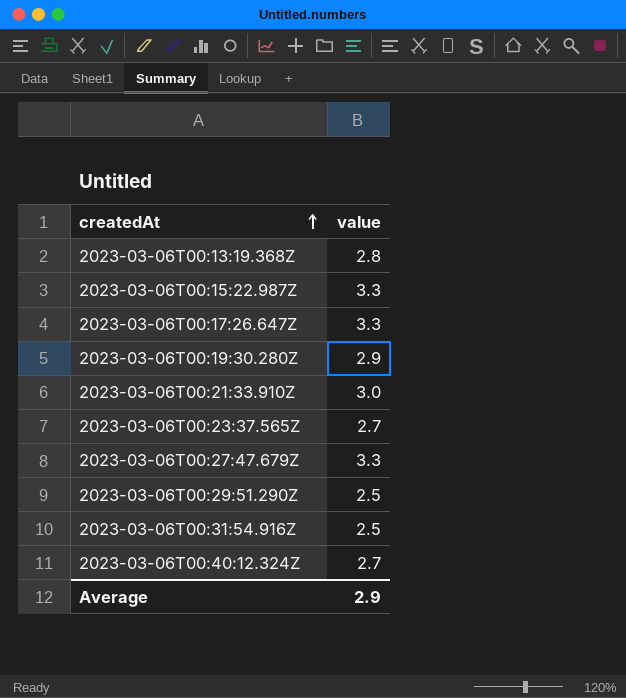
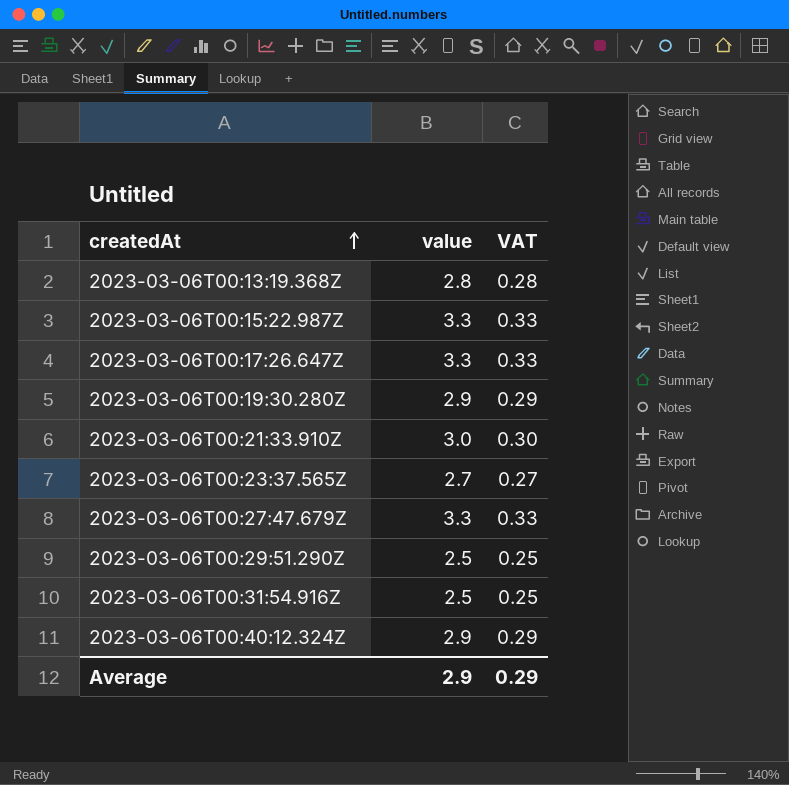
column VAT | formula: none -> [value] * 0.1
2023-03-06T00:40:12.324Z | value: 2.7 -> 2.9

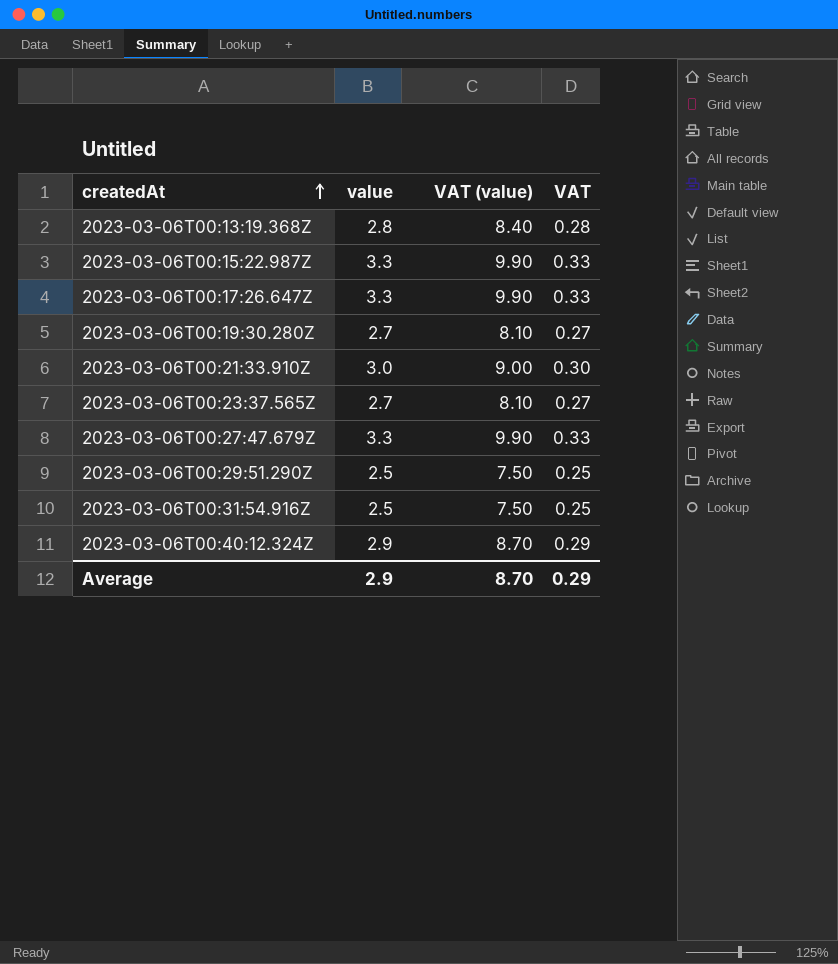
column VAT (value) | formula: none -> [value] * 3
2023-03-06T00:19:30.280Z | value: 2.9 -> 2.7
2023-03-06T00:19:30.280Z | VAT: 0.29 -> 0.27

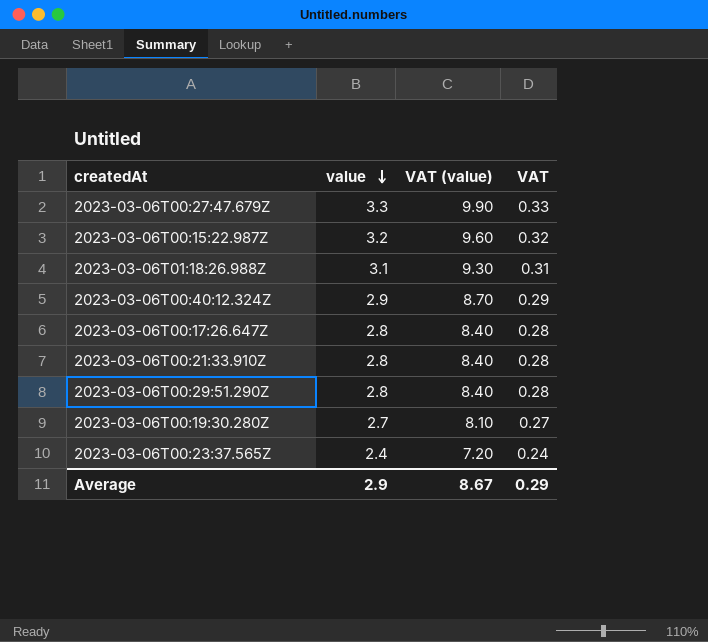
row order: createdAt ascending -> value descending
row 2023-03-06T00:13:19.368Z: 2.8 | 8.40 | 0.28 -> none
row 2023-03-06T00:31:54.916Z: 2.5 | 7.50 | 0.25 -> none
2023-03-06T00:15:22.987Z | value: 3.3 -> 3.2
2023-03-06T00:15:22.987Z | VAT (value): 9.90 -> 9.60
2023-03-06T00:15:22.987Z | VAT: 0.33 -> 0.32
row 2023-03-06T01:18:26.988Z: none -> 3.1 | 9.30 | 0.31
2023-03-06T00:17:26.647Z | value: 3.3 -> 2.8
2023-03-06T00:17:26.647Z | VAT (value): 9.90 -> 8.40
2023-03-06T00:17:26.647Z | VAT: 0.33 -> 0.28
2023-03-06T00:21:33.910Z | value: 3.0 -> 2.8
2023-03-06T00:21:33.910Z | VAT (value): 9.00 -> 8.40
2023-03-06T00:21:33.910Z | VAT: 0.30 -> 0.28
2023-03-06T00:29:51.290Z | value: 2.5 -> 2.8
2023-03-06T00:29:51.290Z | VAT (value): 7.50 -> 8.40
2023-03-06T00:29:51.290Z | VAT: 0.25 -> 0.28
2023-03-06T00:23:37.565Z | value: 2.7 -> 2.4
2023-03-06T00:23:37.565Z | VAT (value): 8.10 -> 7.20
2023-03-06T00:23:37.565Z | VAT: 0.27 -> 0.24
Average | VAT (value): 8.70 -> 8.67

